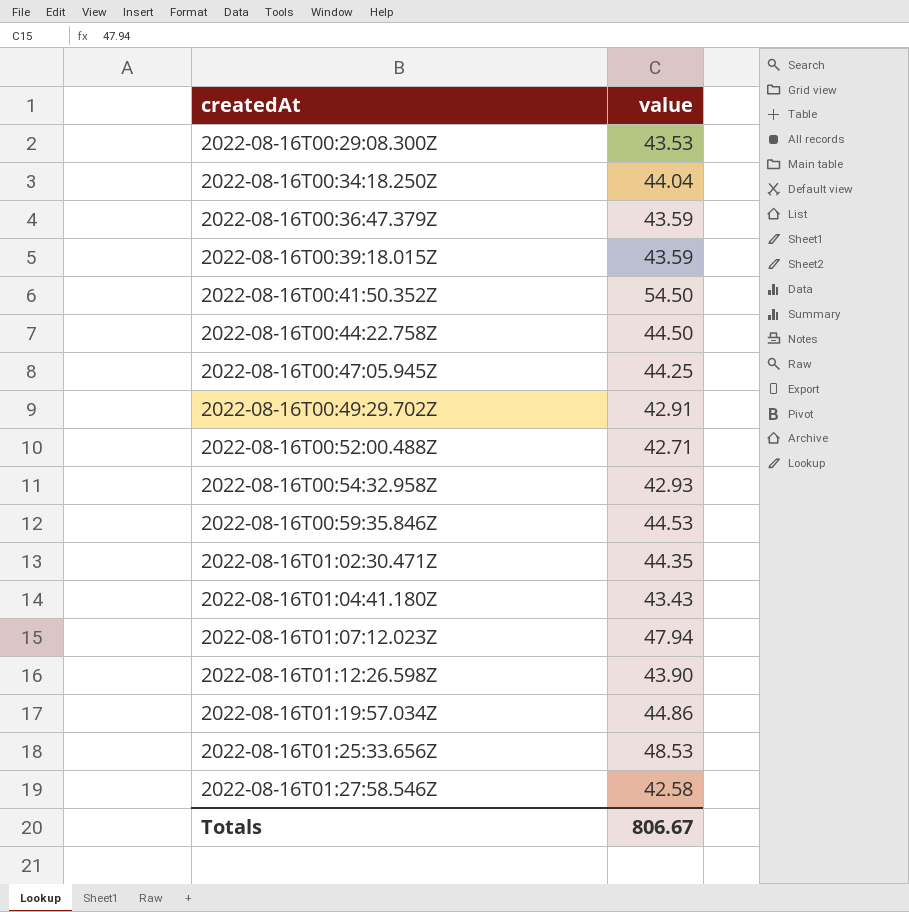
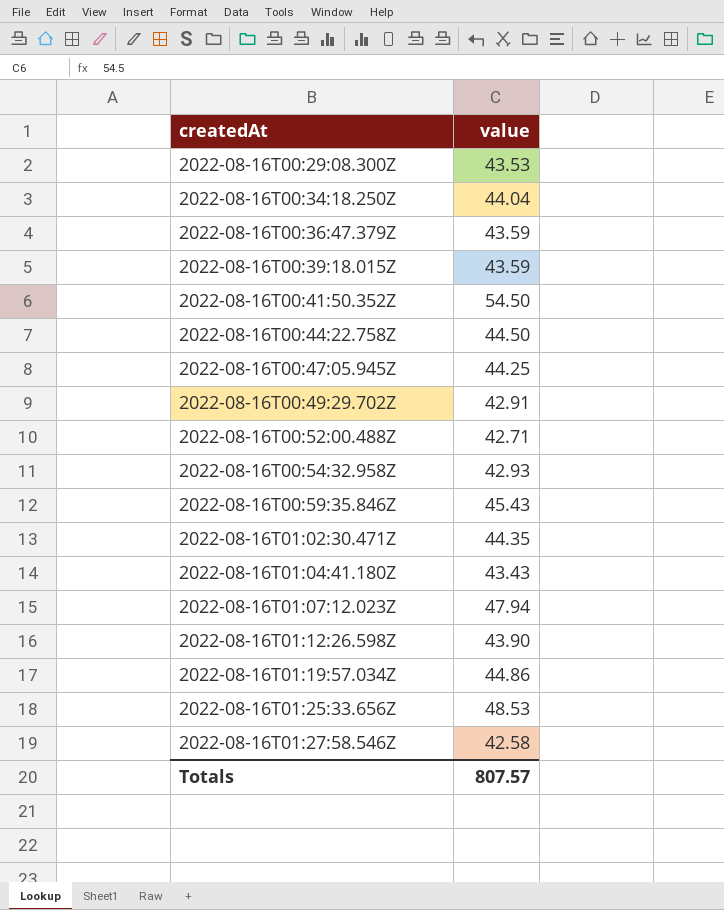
2022-08-16T00:59:35.846Z | value: 44.53 -> 45.43
Totals | value: 806.67 -> 807.57

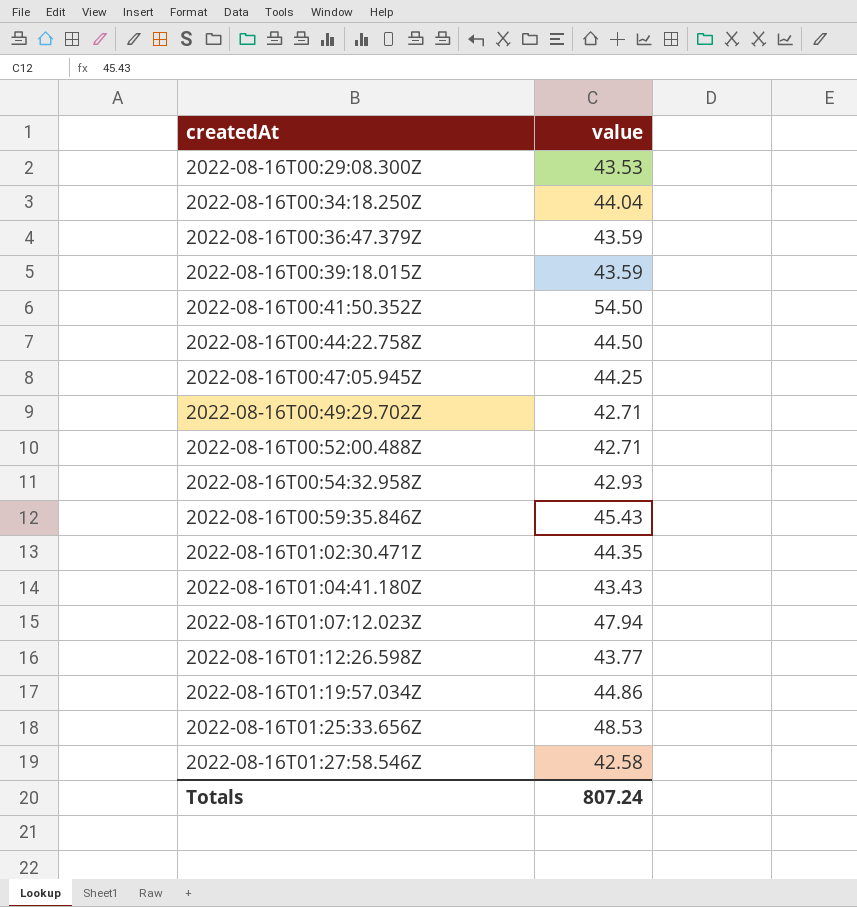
2022-08-16T00:49:29.702Z | value: 42.91 -> 42.71
2022-08-16T01:12:26.598Z | value: 43.90 -> 43.77
Totals | value: 807.57 -> 807.24

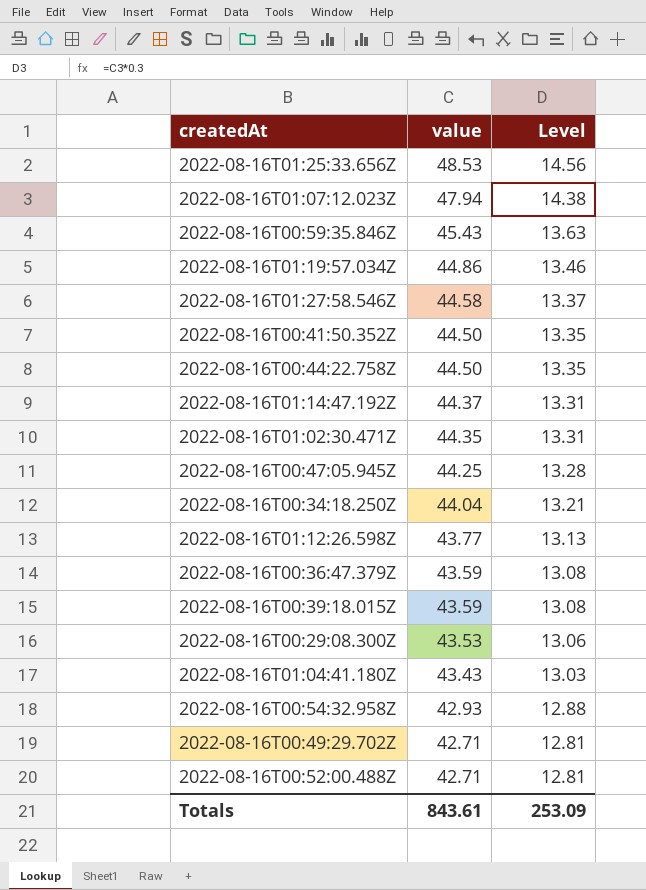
row order: createdAt ascending -> value descending
column Level | formula: none -> [value] * 0.3
2022-08-16T01:27:58.546Z | value: 42.58 -> 44.58
2022-08-16T00:41:50.352Z | value: 54.50 -> 44.50
row 2022-08-16T01:14:47.192Z: none -> 44.37 | 13.31
Totals | value: 807.24 -> 843.61

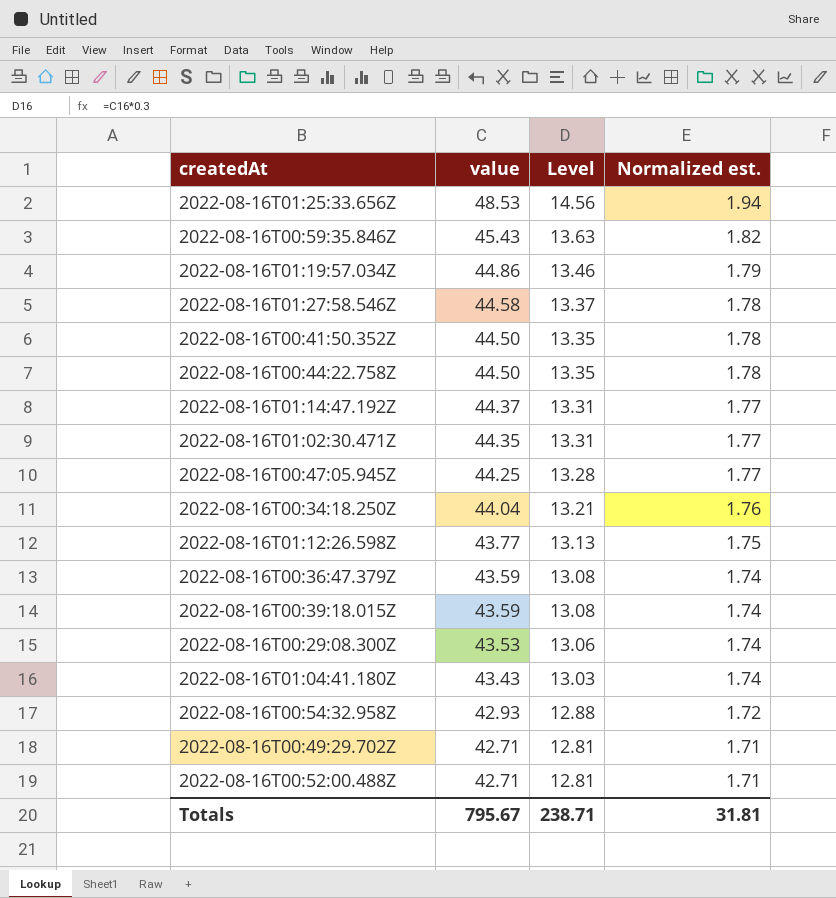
column Normalized est. | formula: none -> [value] * 0.04
row 2022-08-16T01:07:12.023Z: 47.94 | 14.38 -> none
Totals | value: 843.61 -> 795.67
Totals | Level: 253.09 -> 238.71

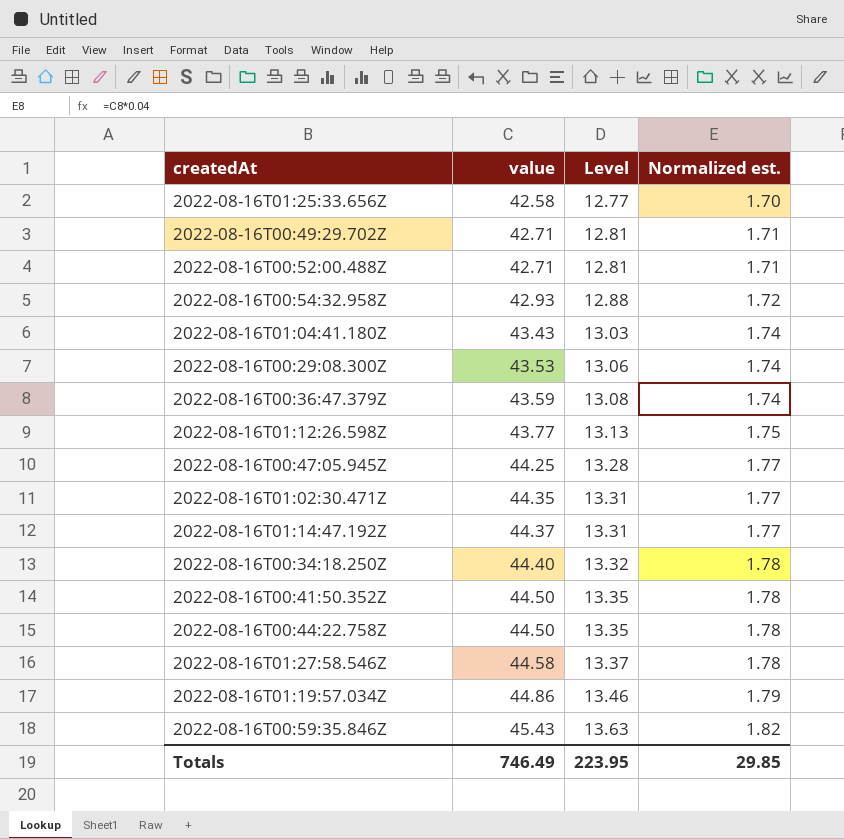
row order: value descending -> value ascending
row 2022-08-16T00:39:18.015Z: 43.59 | 13.08 | 1.74 -> none
2022-08-16T01:25:33.656Z | value: 48.53 -> 42.58
2022-08-16T01:25:33.656Z | Level: 14.56 -> 12.77
2022-08-16T01:25:33.656Z | Normalized est.: 1.94 -> 1.70
2022-08-16T00:34:18.250Z | value: 44.04 -> 44.40
2022-08-16T00:34:18.250Z | Level: 13.21 -> 13.32
2022-08-16T00:34:18.250Z | Normalized est.: 1.76 -> 1.78
Totals | value: 795.67 -> 746.49
Totals | Level: 238.71 -> 223.95
Totals | Normalized est.: 31.81 -> 29.85

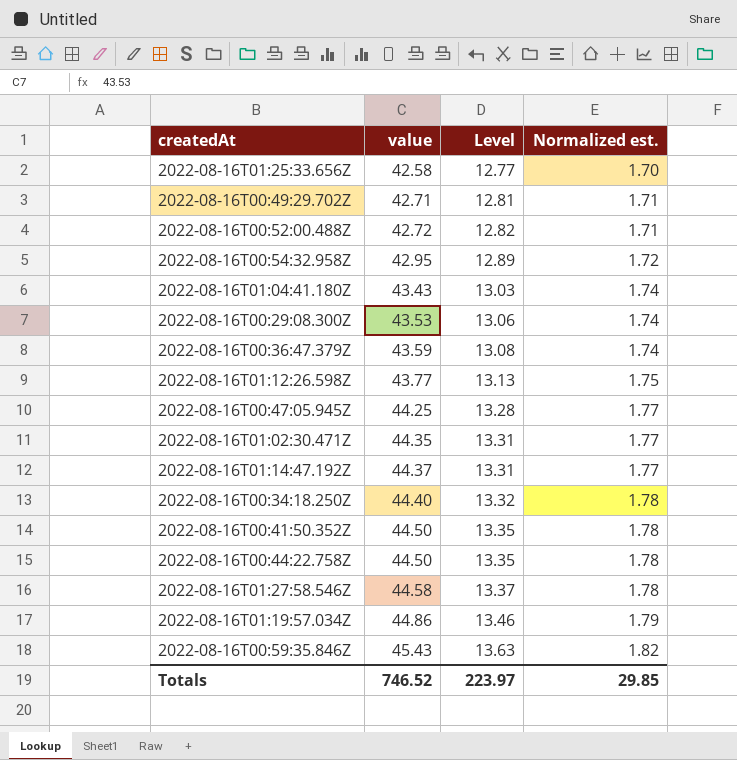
2022-08-16T00:52:00.488Z | value: 42.71 -> 42.72
2022-08-16T00:52:00.488Z | Level: 12.81 -> 12.82
2022-08-16T00:54:32.958Z | value: 42.93 -> 42.95
2022-08-16T00:54:32.958Z | Level: 12.88 -> 12.89
Totals | value: 746.49 -> 746.52
Totals | Level: 223.95 -> 223.97

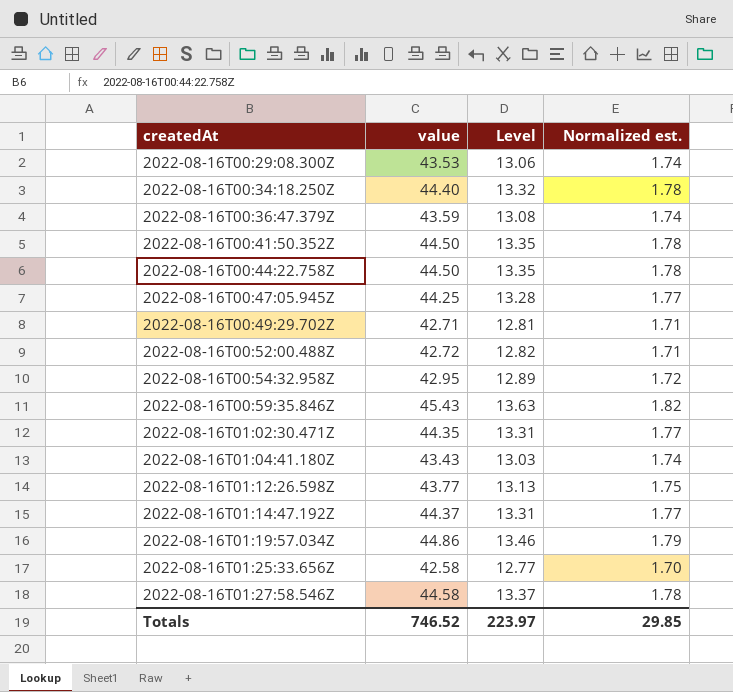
row order: value ascending -> createdAt ascending

